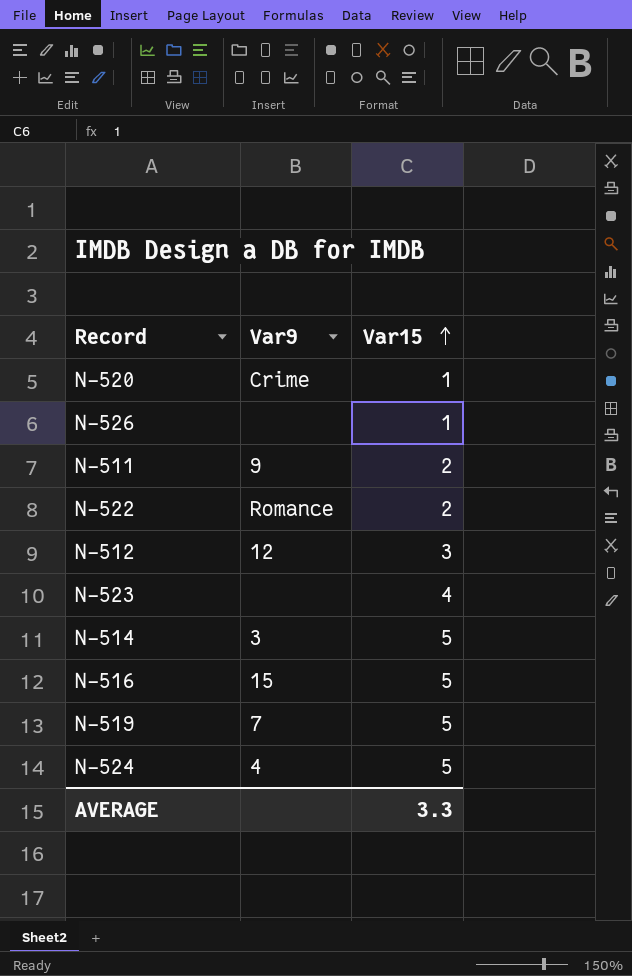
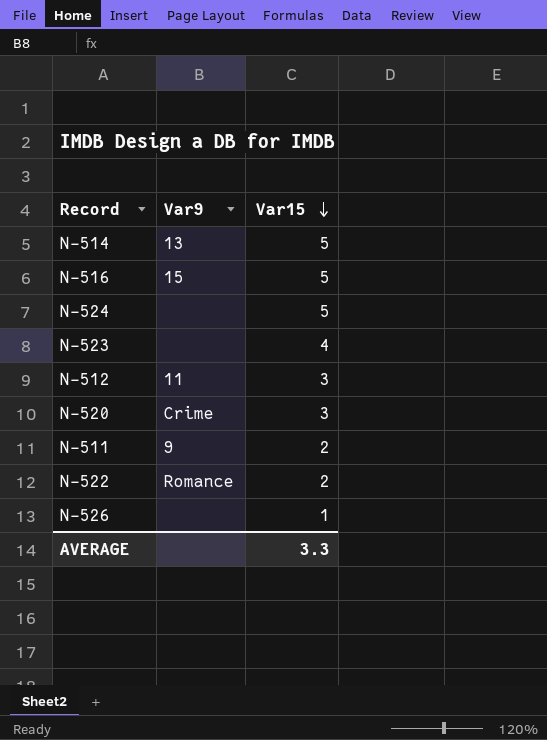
row order: Var15 ascending -> Var15 descending
row N-519: 7 | 5 -> none
N-514 | Var9: 3 -> 13
N-524 | Var9: 4 -> none
N-512 | Var9: 12 -> 11
N-520 | Var15: 1 -> 3

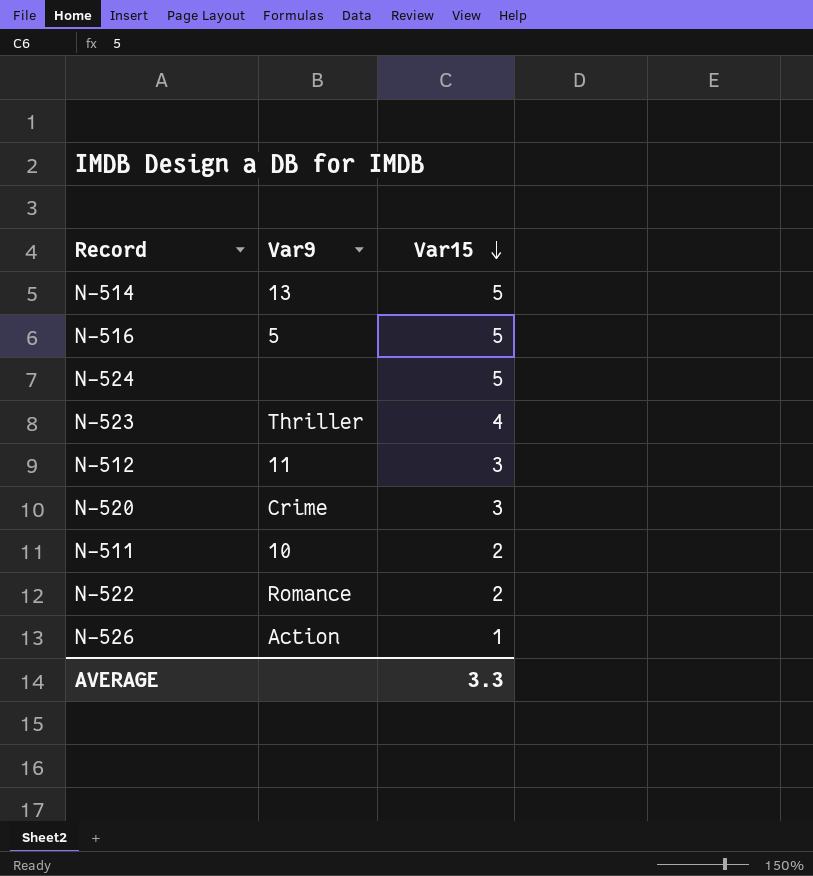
N-516 | Var9: 15 -> 5
N-523 | Var9: none -> Thriller
N-511 | Var9: 9 -> 10
N-526 | Var9: none -> Action

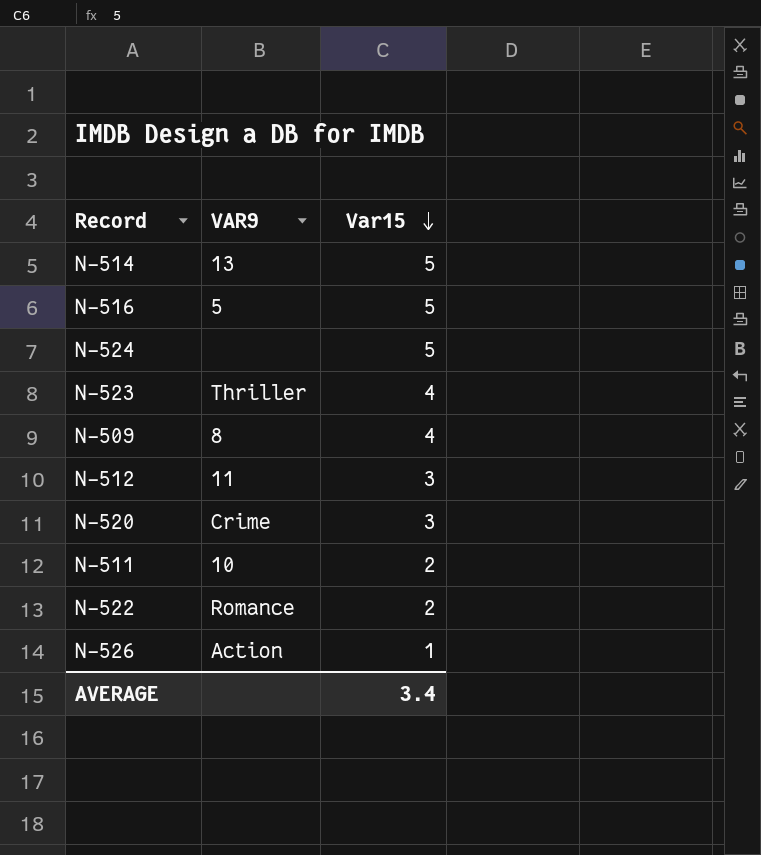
column name: Var9 -> VAR9
row N-509: none -> 8 | 4
AVERAGE | Var15: 3.3 -> 3.4

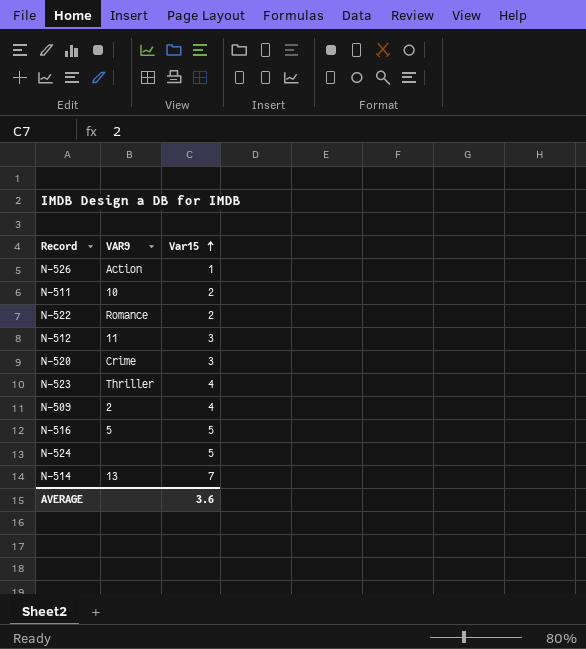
row order: Var15 descending -> Var15 ascending
N-509 | VAR9: 8 -> 2
N-514 | Var15: 5 -> 7
AVERAGE | Var15: 3.4 -> 3.6

